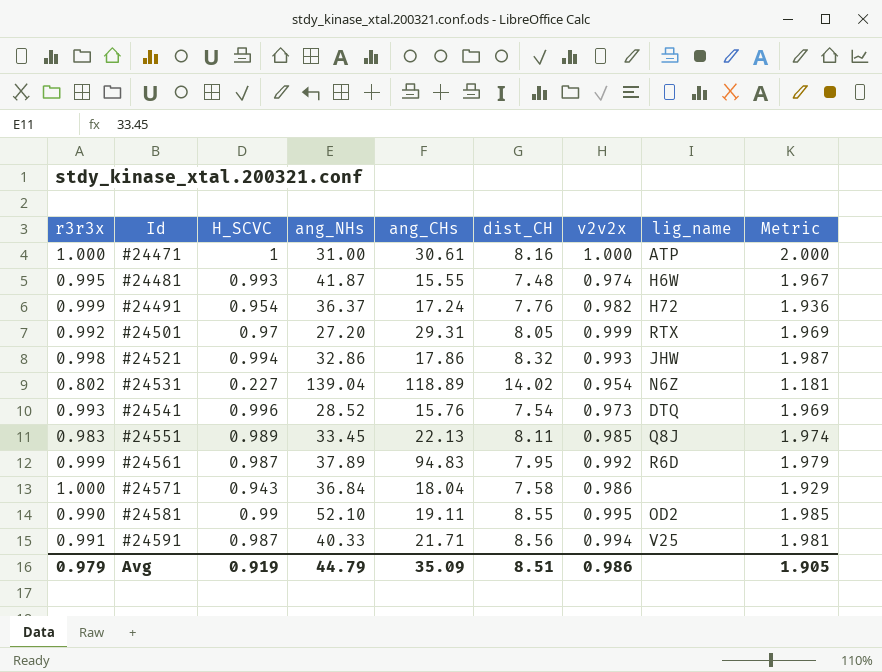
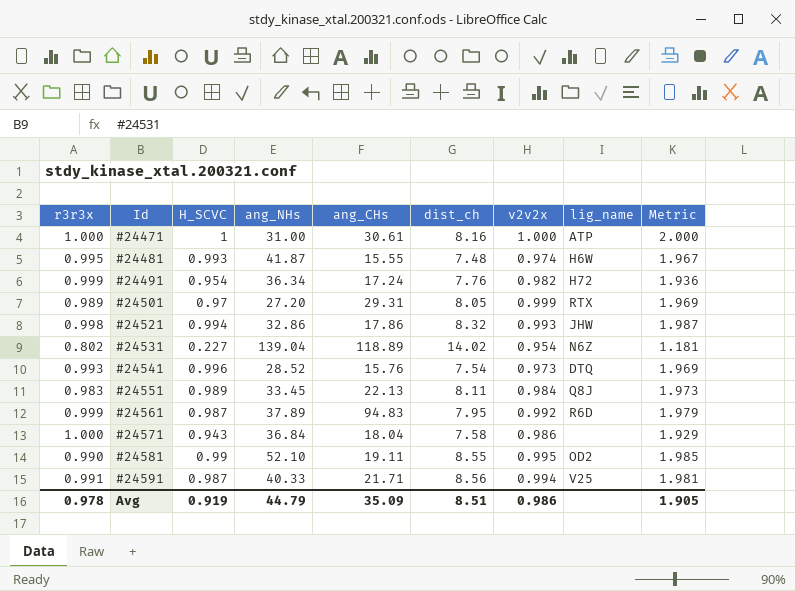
column name: dist_CH -> dist_ch
#24491 | ang_NHs: 36.37 -> 36.34
#24501 | r3r3x: 0.992 -> 0.989
#24551 | v2v2x: 0.985 -> 0.984
#24551 | Metric: 1.974 -> 1.973
Avg | r3r3x: 0.979 -> 0.978

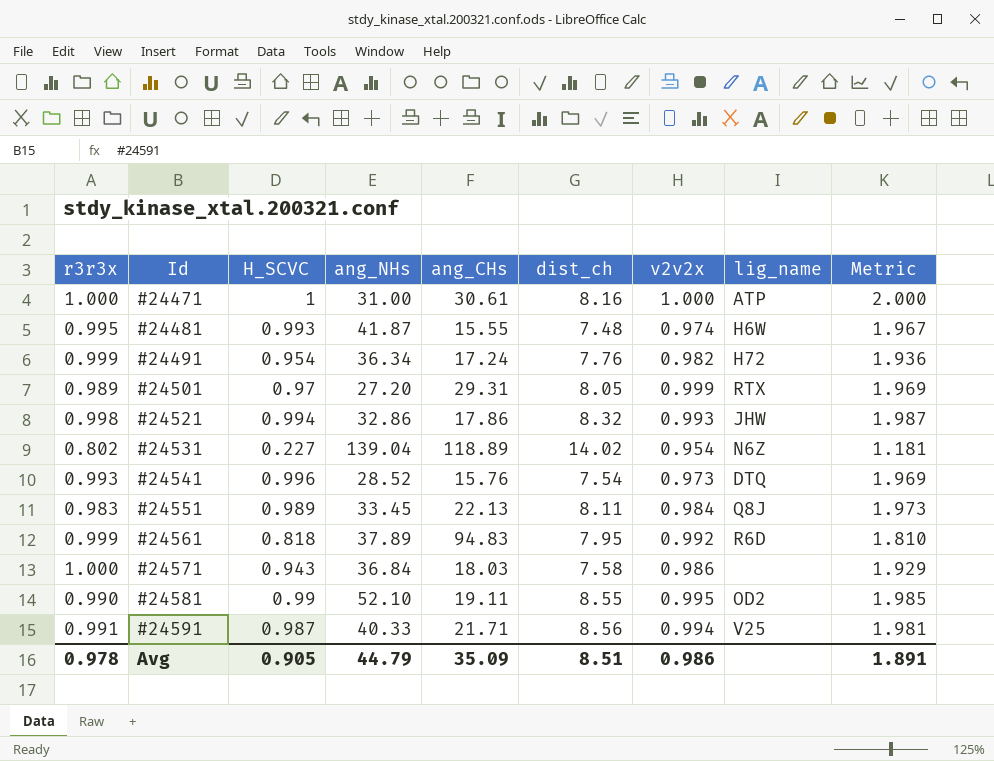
#24561 | H_SCVC: 0.987 -> 0.818
#24561 | Metric: 1.979 -> 1.810
#24571 | ang_CHs: 18.04 -> 18.03
Avg | H_SCVC: 0.919 -> 0.905
Avg | Metric: 1.905 -> 1.891

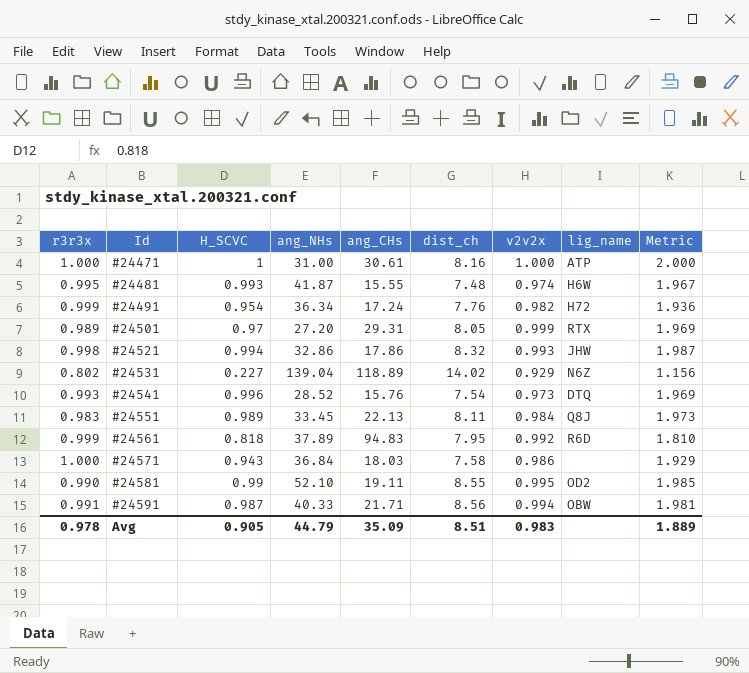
#24531 | v2v2x: 0.954 -> 0.929
#24531 | Metric: 1.181 -> 1.156
#24591 | lig_name: V25 -> OBW
Avg | v2v2x: 0.986 -> 0.983
Avg | Metric: 1.891 -> 1.889

